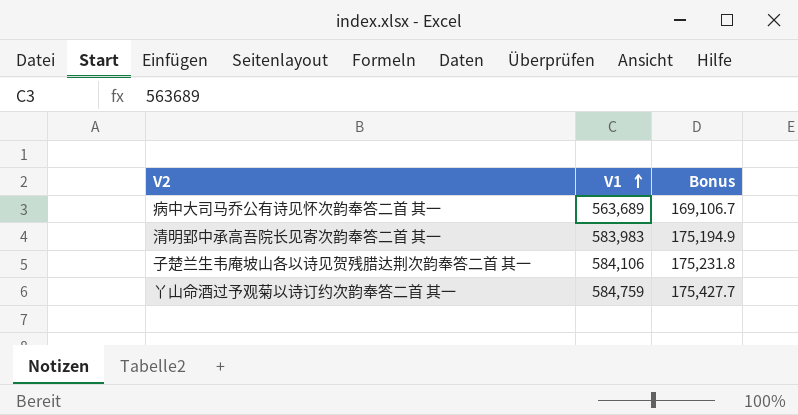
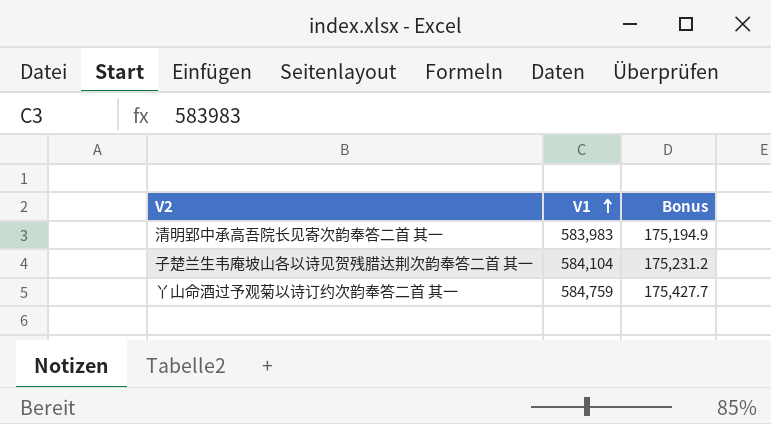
row 病中大司马乔公有诗见怀次韵奉答二首 其一: 563,689 | 169,106.7 -> none
子楚兰生韦庵坡山各以诗见贺残腊达荆次韵奉答二首 其一 | V1: 584,106 -> 584,104
子楚兰生韦庵坡山各以诗见贺残腊达荆次韵奉答二首 其一 | Bonus: 175,231.8 -> 175,231.2

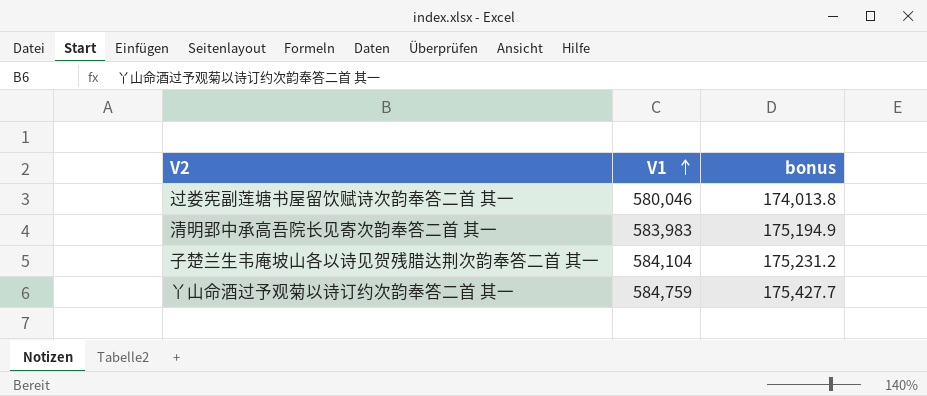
column name: Bonus -> bonus
row 过娄宪副莲塘书屋留饮赋诗次韵奉答二首 其一: none -> 580,046 | 174,013.8

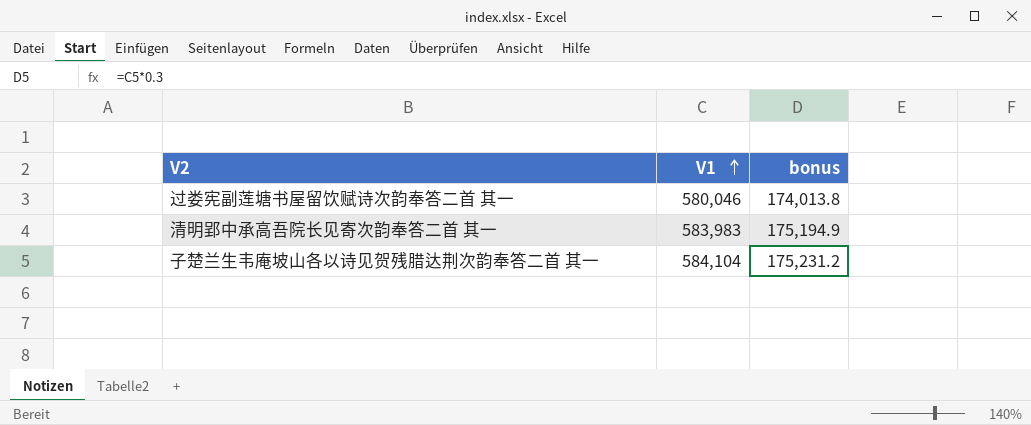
row 丫山命酒过予观菊以诗订约次韵奉答二首 其一: 584,759 | 175,427.7 -> none

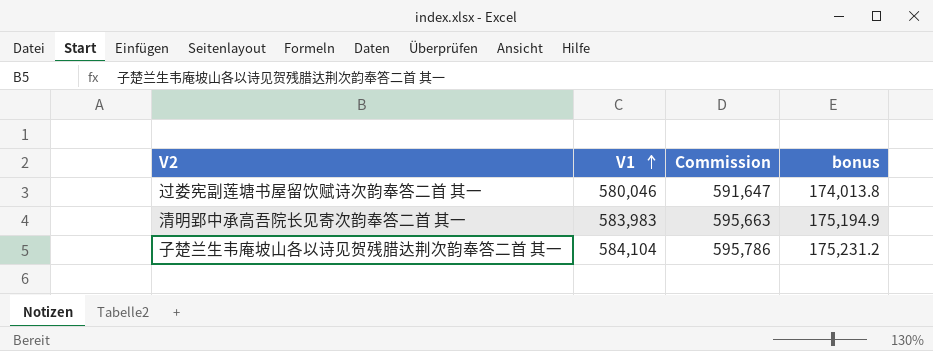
column Commission | formula: none -> [V1] * 1.02

